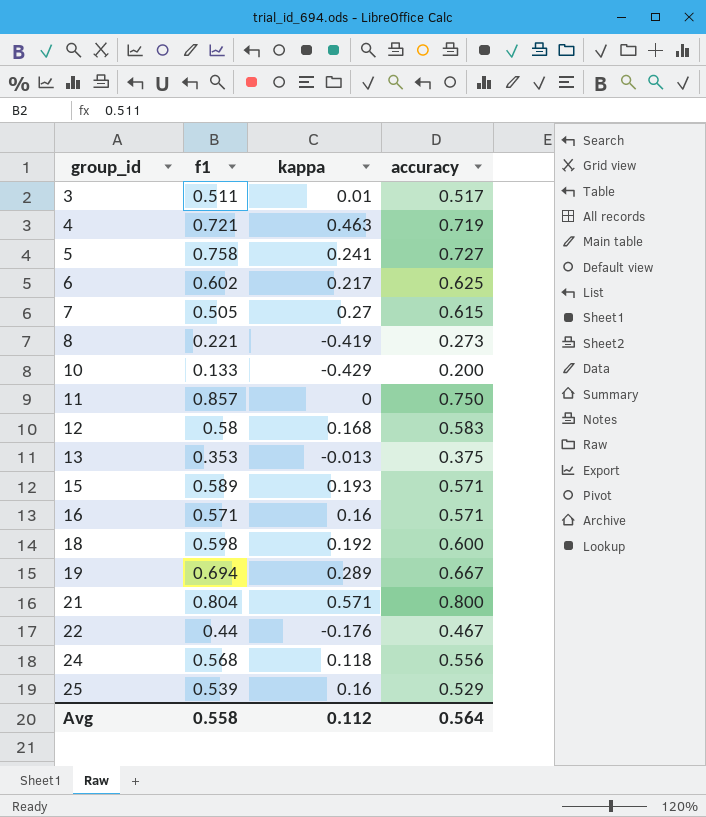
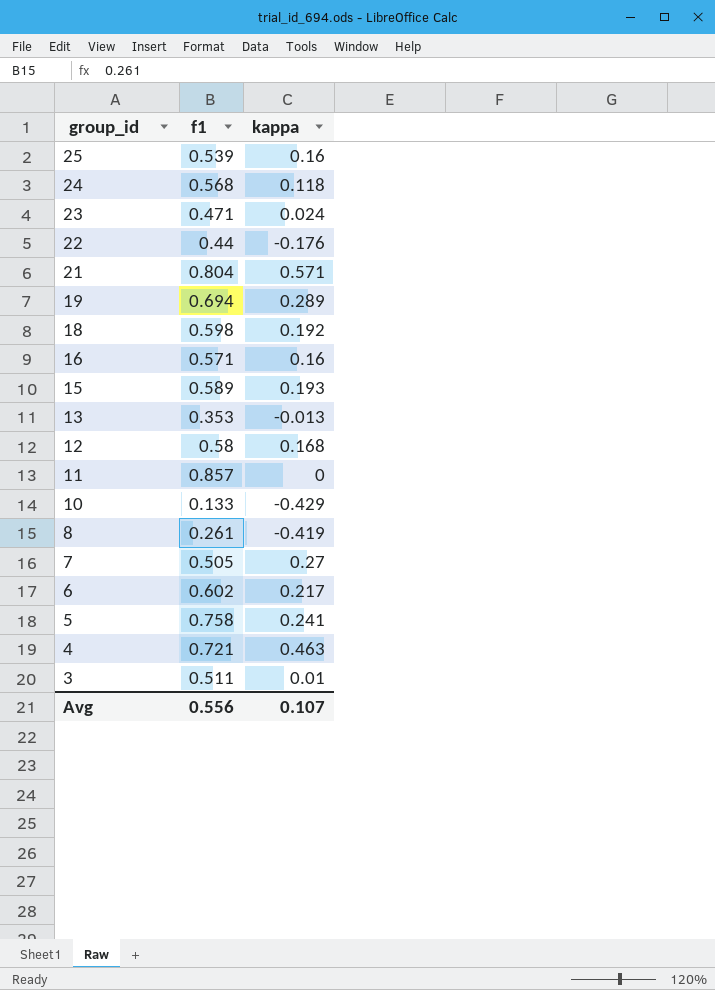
row order: group_id ascending -> group_id descending
column accuracy | position: 4 -> none
row 23: none -> 0.471 | 0.024
8 | f1: 0.221 -> 0.261
Avg | f1: 0.558 -> 0.556
Avg | kappa: 0.112 -> 0.107

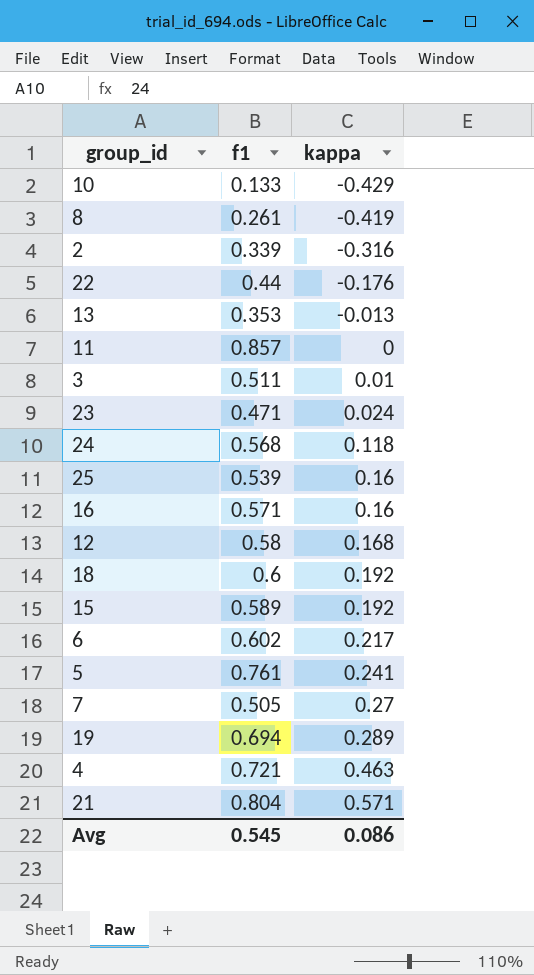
row order: group_id descending -> kappa ascending
row 2: none -> 0.339 | -0.316
18 | f1: 0.598 -> 0.6
15 | kappa: 0.193 -> 0.192
5 | f1: 0.758 -> 0.761
Avg | f1: 0.556 -> 0.545
Avg | kappa: 0.107 -> 0.086

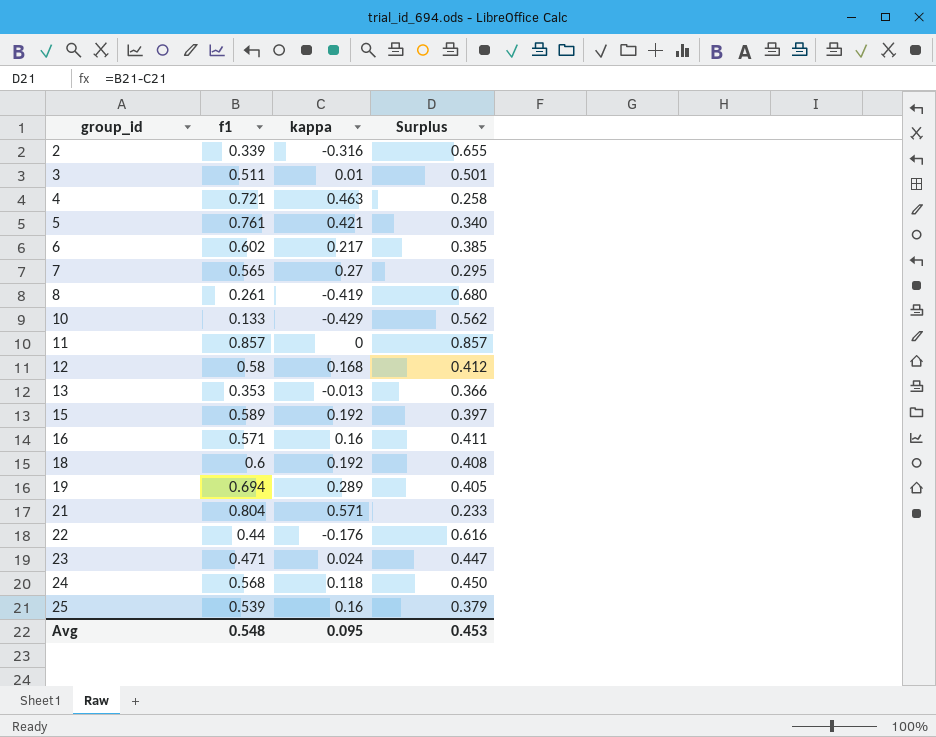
row order: kappa ascending -> group_id ascending
column Surplus | formula: none -> [f1] - [kappa]
5 | kappa: 0.241 -> 0.421
7 | f1: 0.505 -> 0.565
Avg | f1: 0.545 -> 0.548
Avg | kappa: 0.086 -> 0.095

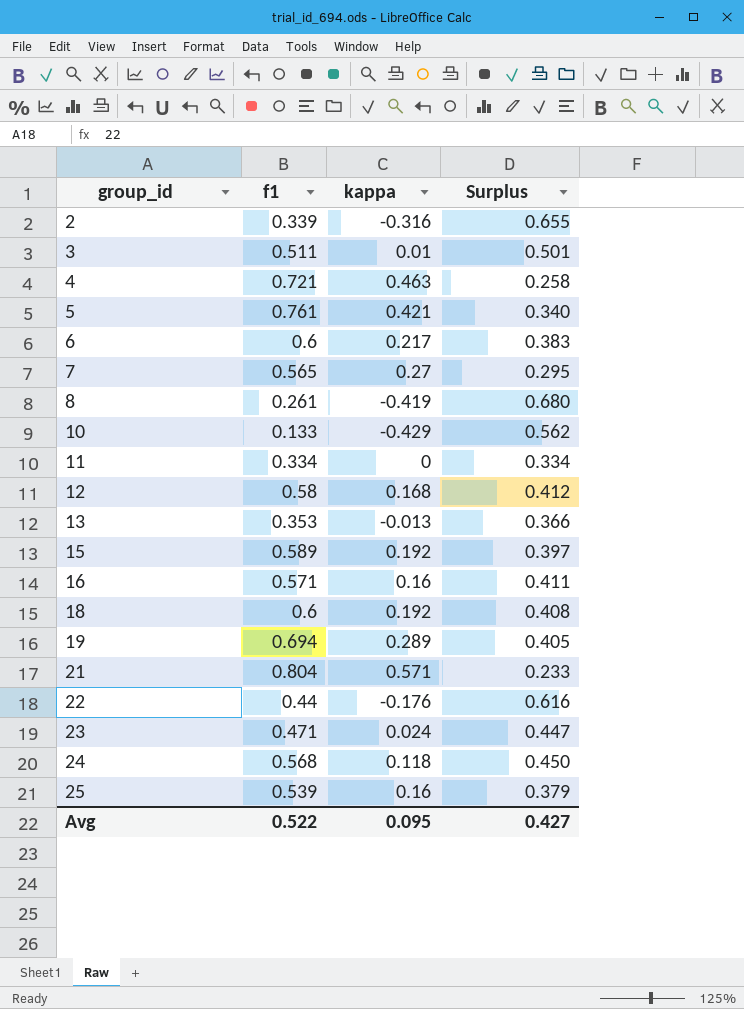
6 | f1: 0.602 -> 0.6
6 | Surplus: 0.385 -> 0.383
11 | f1: 0.857 -> 0.334
11 | Surplus: 0.857 -> 0.334
Avg | f1: 0.548 -> 0.522
Avg | Surplus: 0.453 -> 0.427

